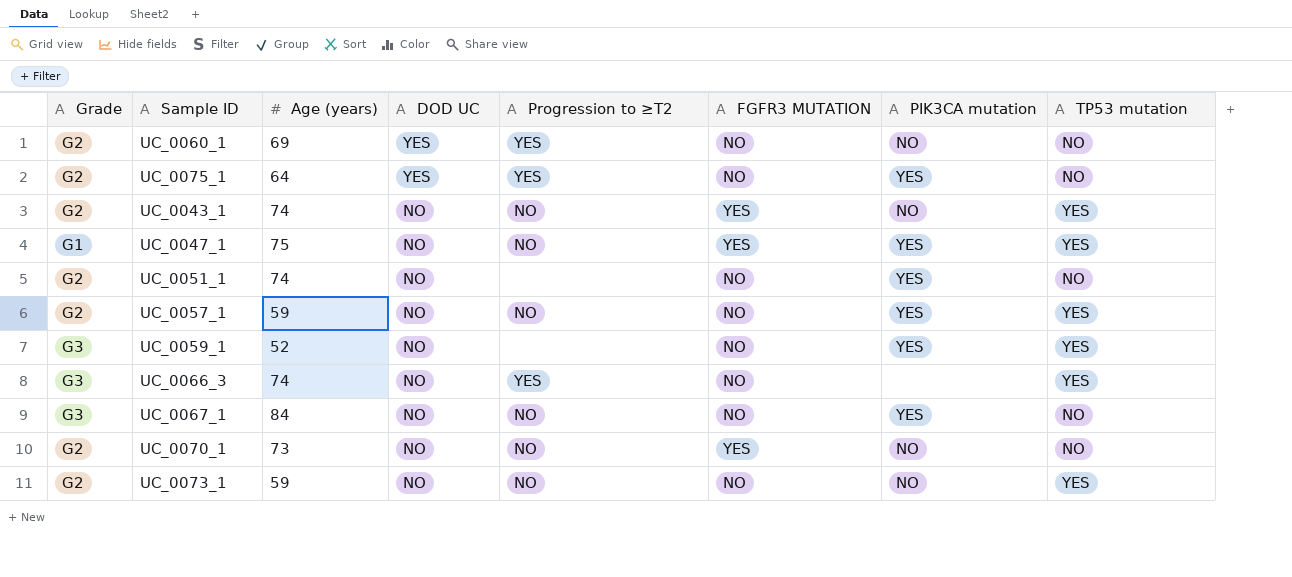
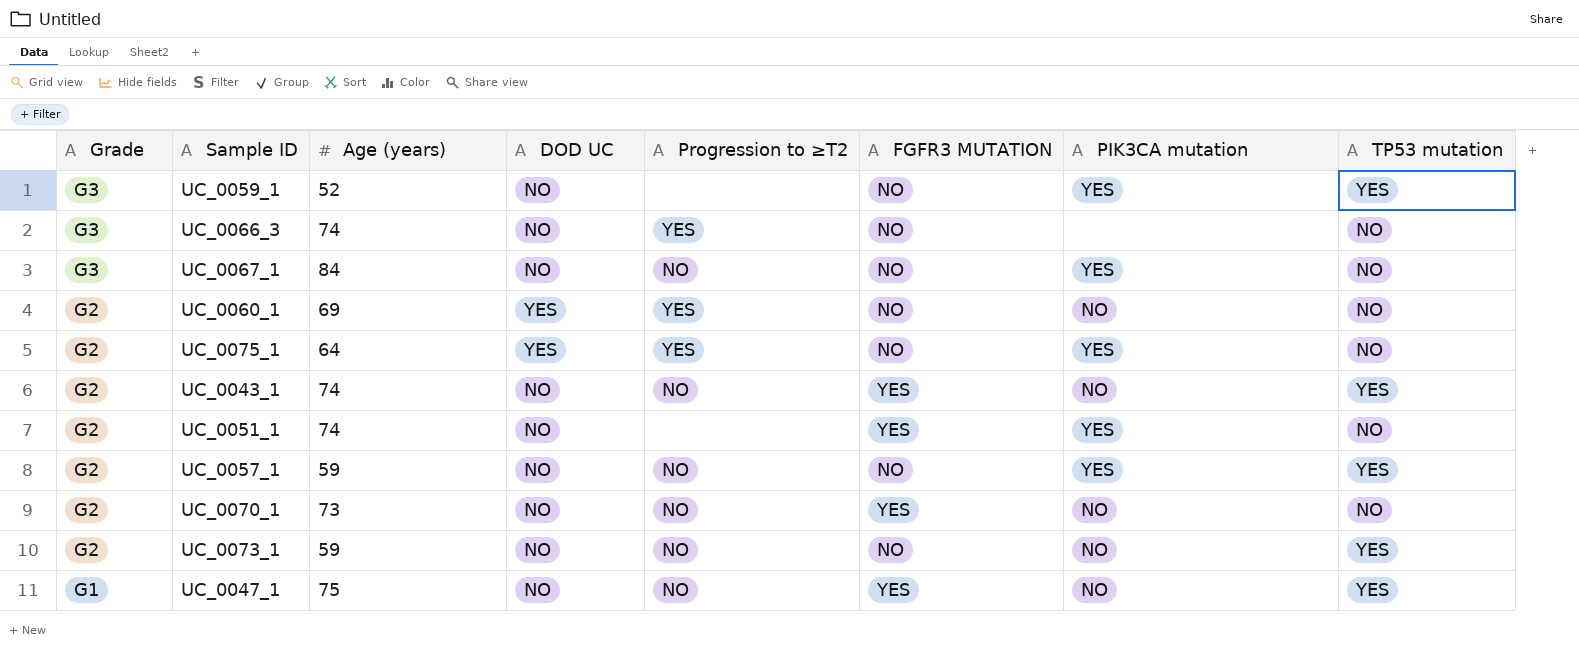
row order: DOD UC descending -> Grade descending
UC_0066_3 | TP53 mutation: YES -> NO
UC_0051_1 | FGFR3 MUTATION: NO -> YES
UC_0047_1 | PIK3CA mutation: YES -> NO

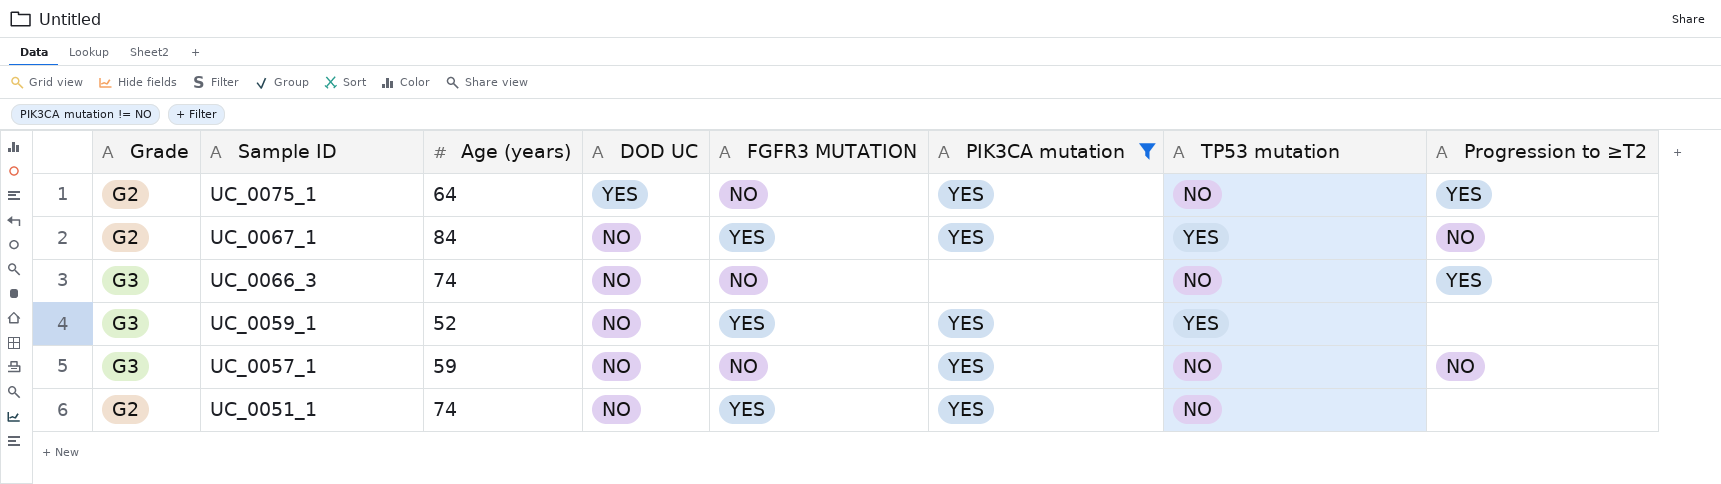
filter: none -> PIK3CA mutation != NO
row order: Grade descending -> Sample ID descending
column Progression to ≥T2 | position: 5 -> 8
UC_0067_1 | Grade: G3 -> G2
UC_0067_1 | FGFR3 MUTATION: NO -> YES
UC_0067_1 | TP53 mutation: NO -> YES
UC_0059_1 | FGFR3 MUTATION: NO -> YES
UC_0057_1 | Grade: G2 -> G3
UC_0057_1 | TP53 mutation: YES -> NO

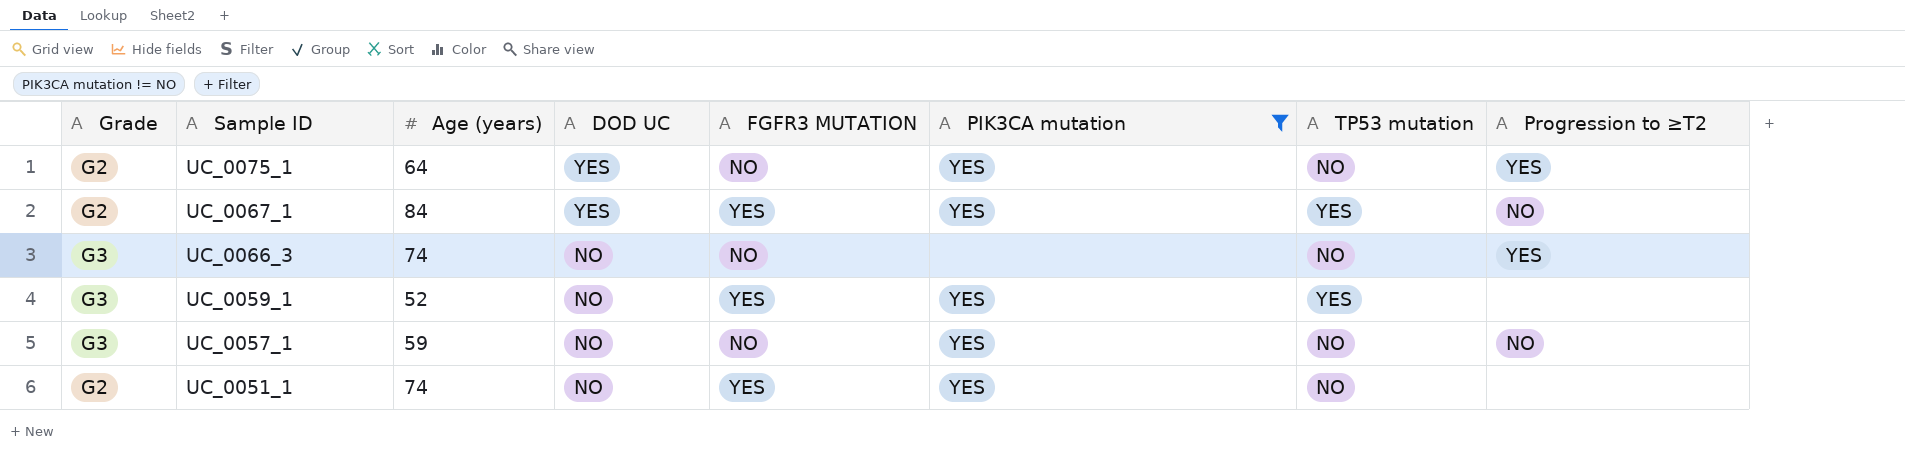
UC_0067_1 | DOD UC: NO -> YES

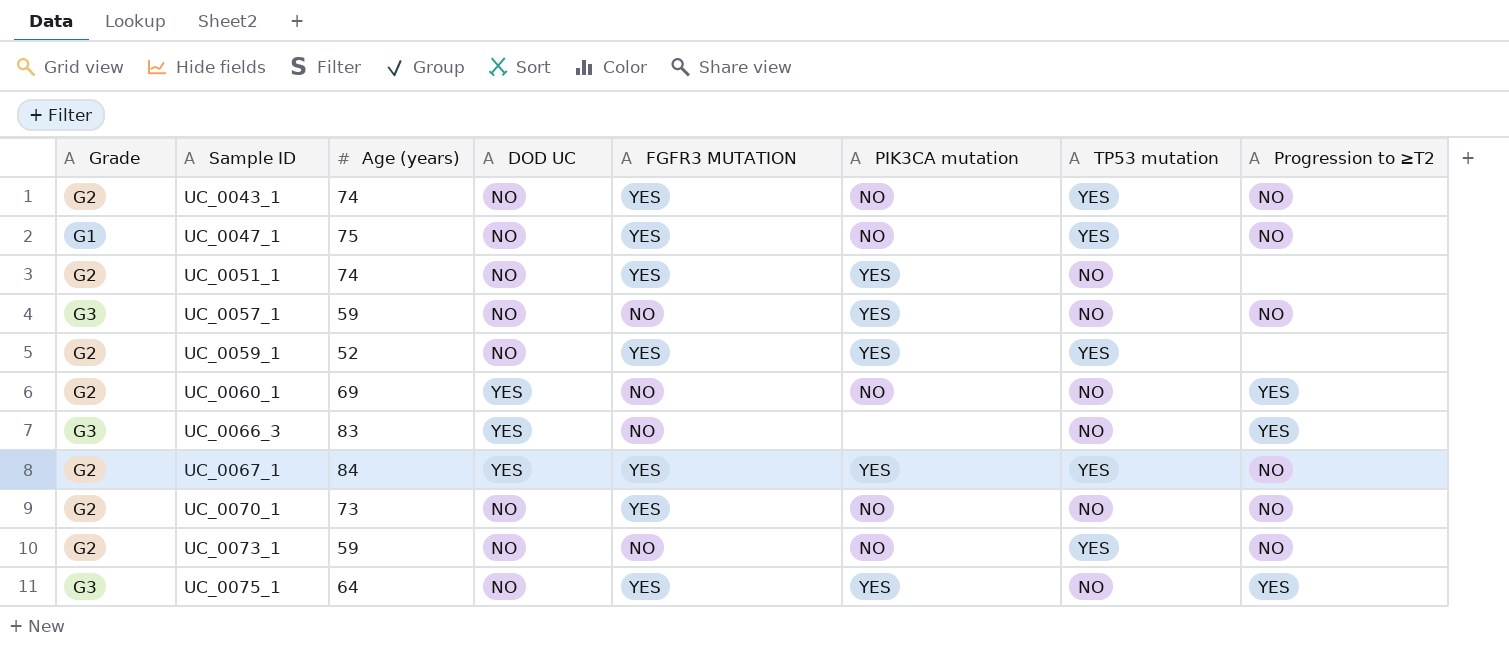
filter: PIK3CA mutation != NO -> none
row order: Sample ID descending -> Sample ID ascending
UC_0059_1 | Grade: G3 -> G2
UC_0066_3 | Age (years): 74 -> 83
UC_0066_3 | DOD UC: NO -> YES
UC_0075_1 | Grade: G2 -> G3
UC_0075_1 | DOD UC: YES -> NO
UC_0075_1 | FGFR3 MUTATION: NO -> YES

